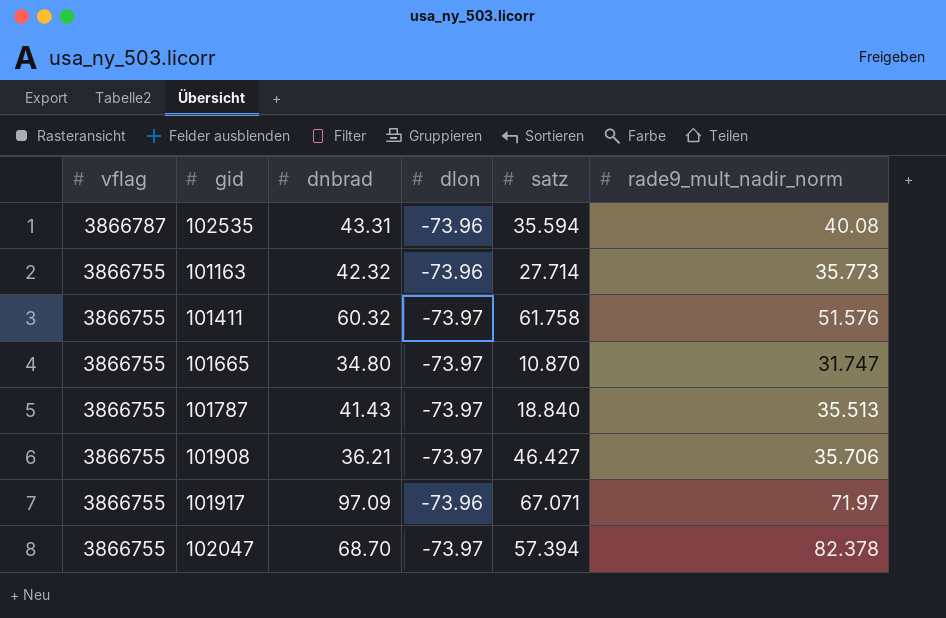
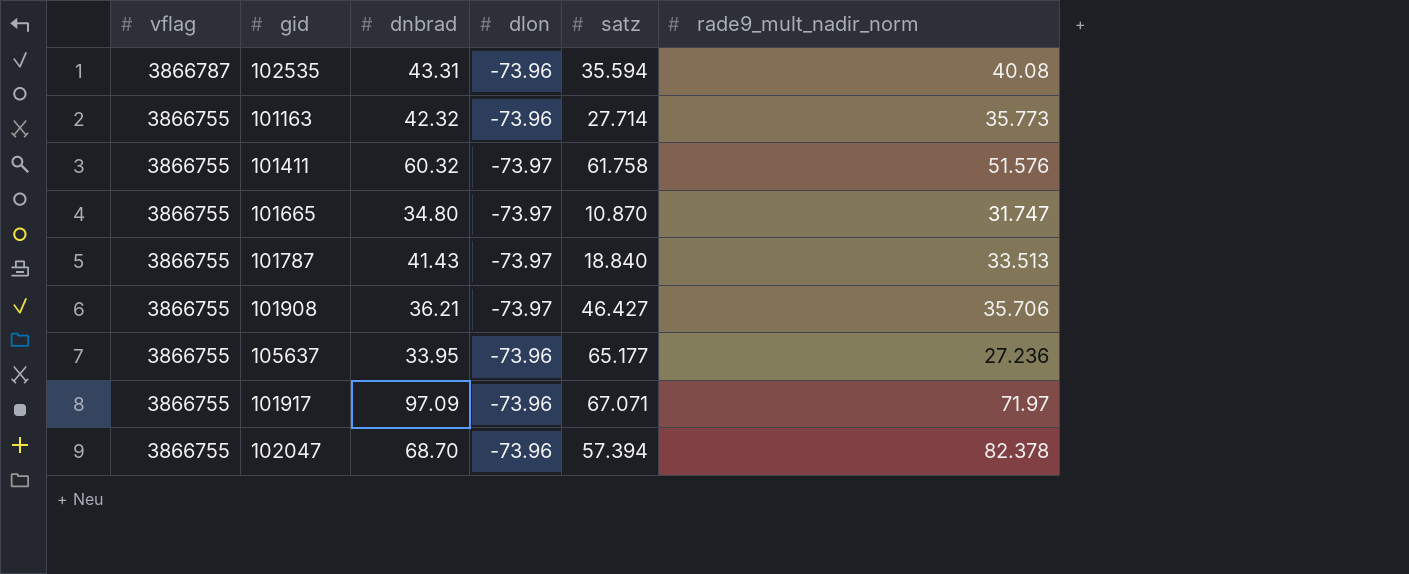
101787 | rade9_mult_nadir_norm: 35.513 -> 33.513
row 105637: none -> 3866755 | 33.95 | -73.96 | 65.177 | 27.236
102047 | dlon: -73.97 -> -73.96

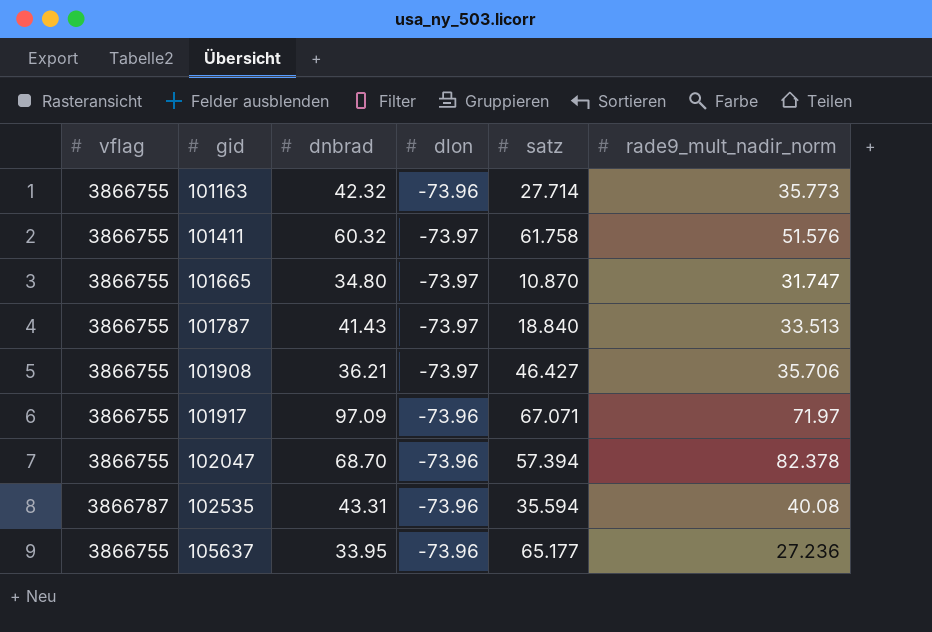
row order: vflag descending -> gid ascending

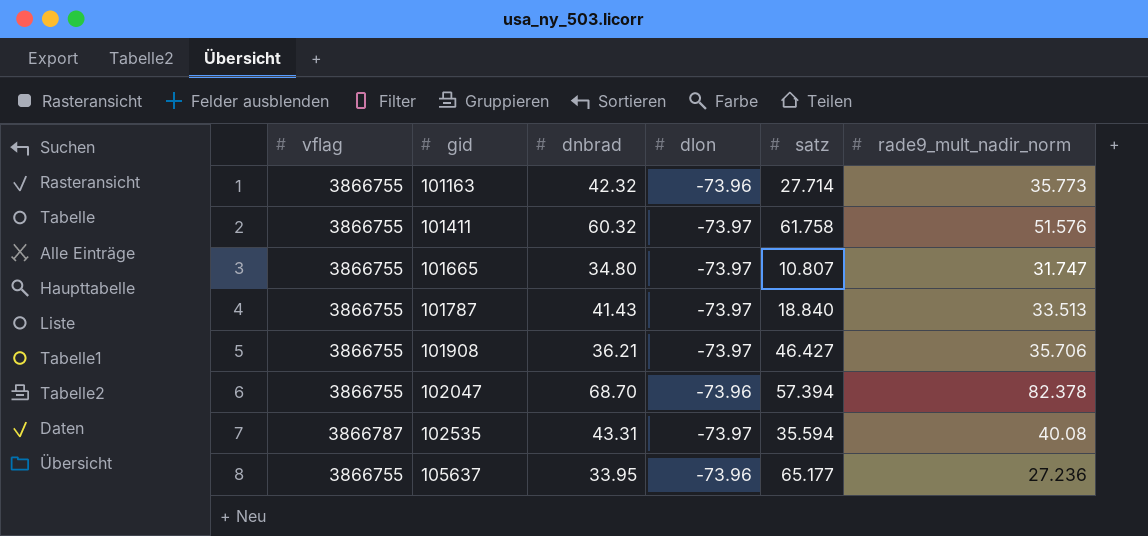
row 101917: 3866755 | 97.09 | -73.96 | 67.071 | 71.97 -> none
101665 | satz: 10.870 -> 10.807
102535 | dlon: -73.96 -> -73.97

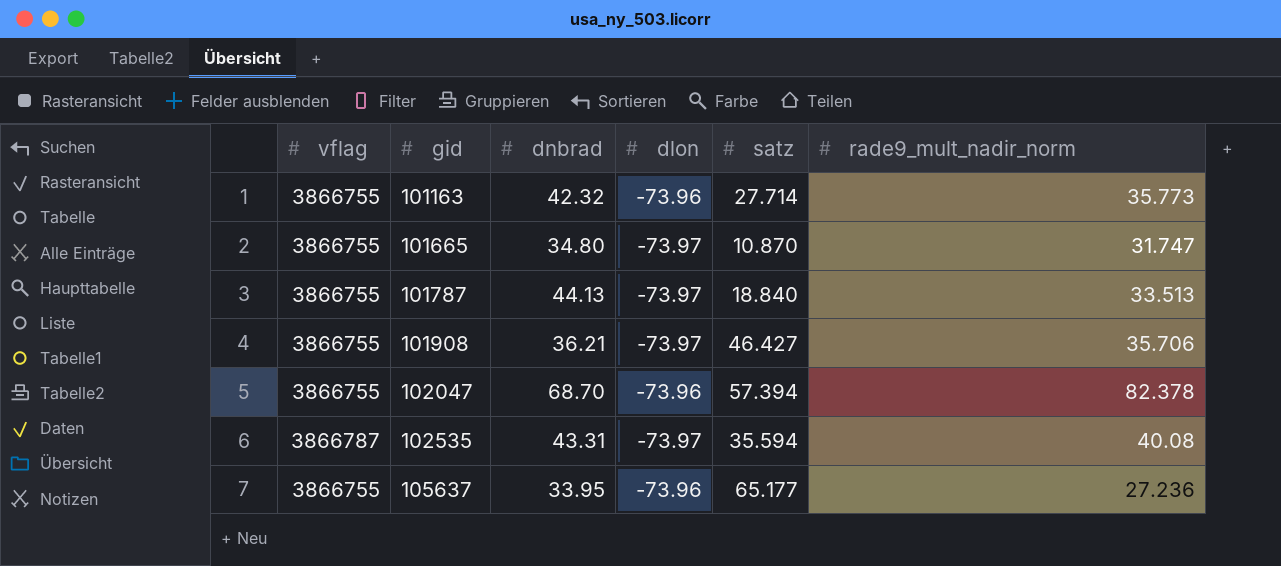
row 101411: 3866755 | 60.32 | -73.97 | 61.758 | 51.576 -> none
101665 | satz: 10.807 -> 10.870
101787 | dnbrad: 41.43 -> 44.13

